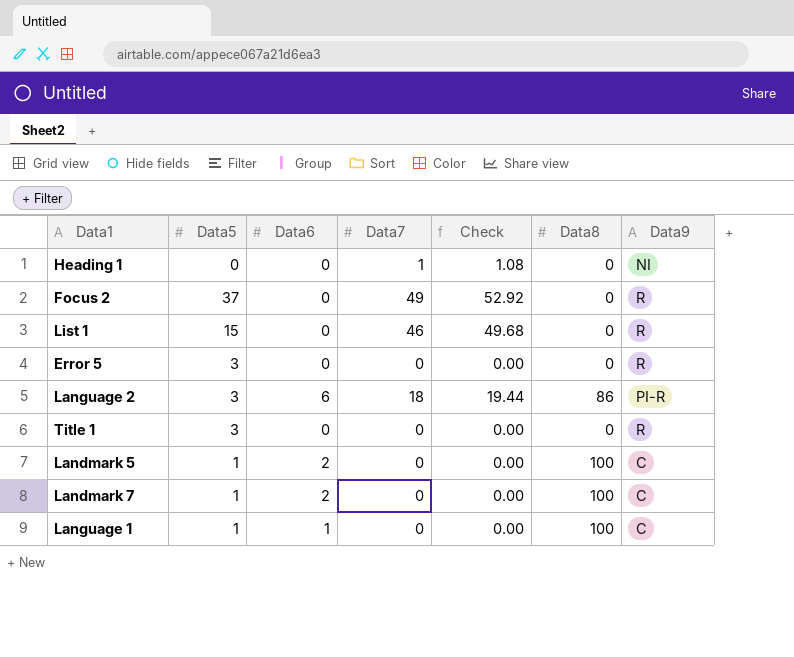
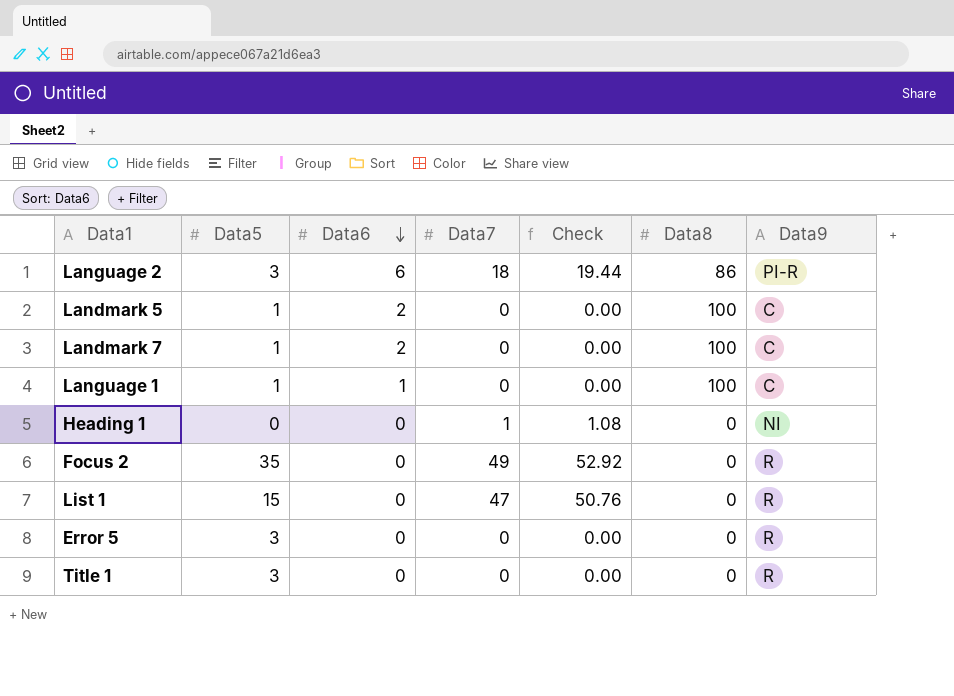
row order: none -> Data6 descending
Focus 2 | Data5: 37 -> 35
List 1 | Data7: 46 -> 47
List 1 | Check: 49.68 -> 50.76

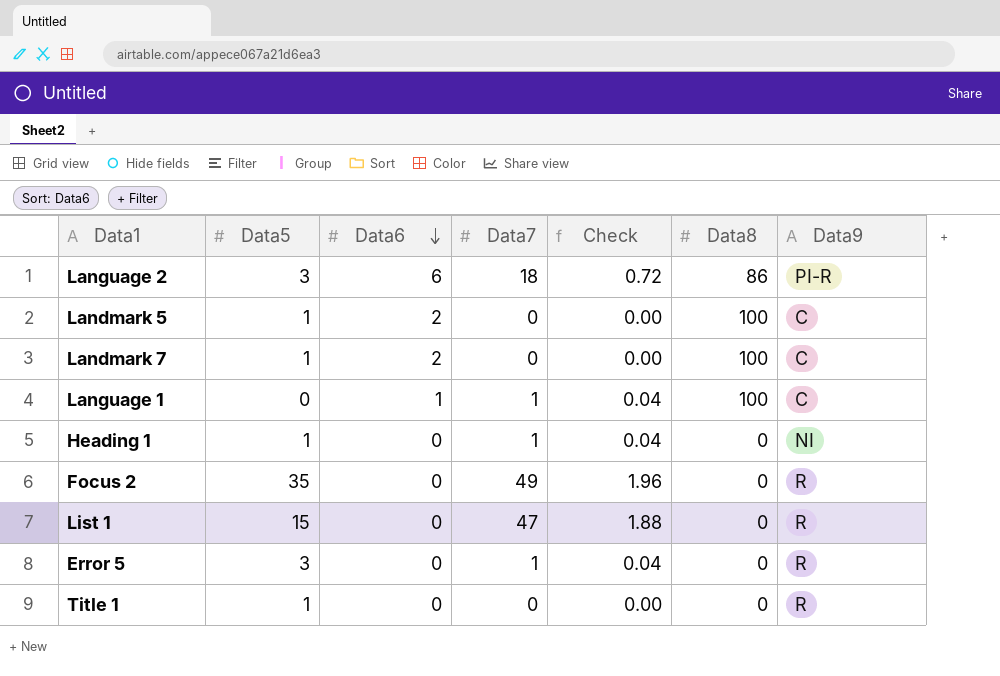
column Check | formula: [Data7] * 1.08 -> [Data7] * 0.04
Language 1 | Data5: 1 -> 0
Language 1 | Data7: 0 -> 1
Heading 1 | Data5: 0 -> 1
Error 5 | Data7: 0 -> 1
Title 1 | Data5: 3 -> 1

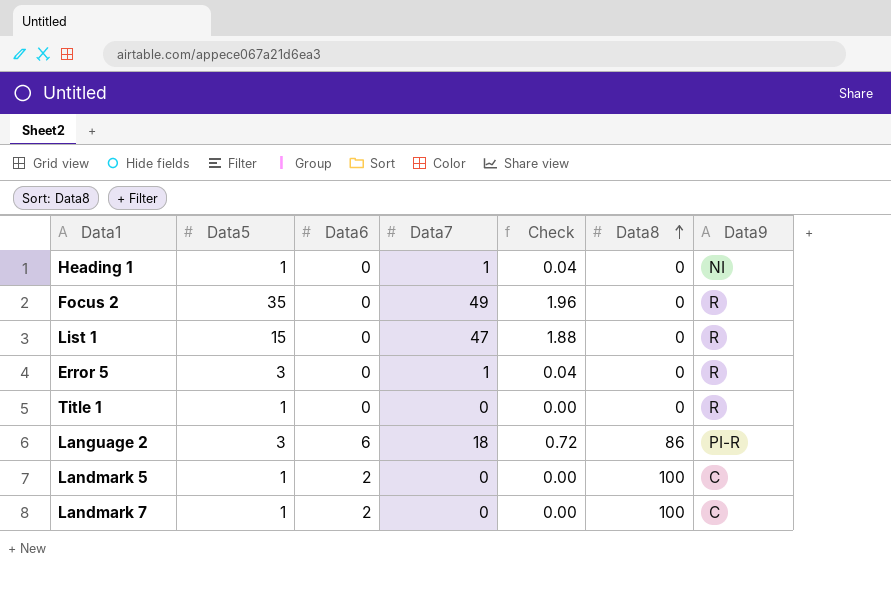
row order: Data6 descending -> Data8 ascending
row Language 1: 0 | 1 | 1 | 0.04 | 100 | C -> none

